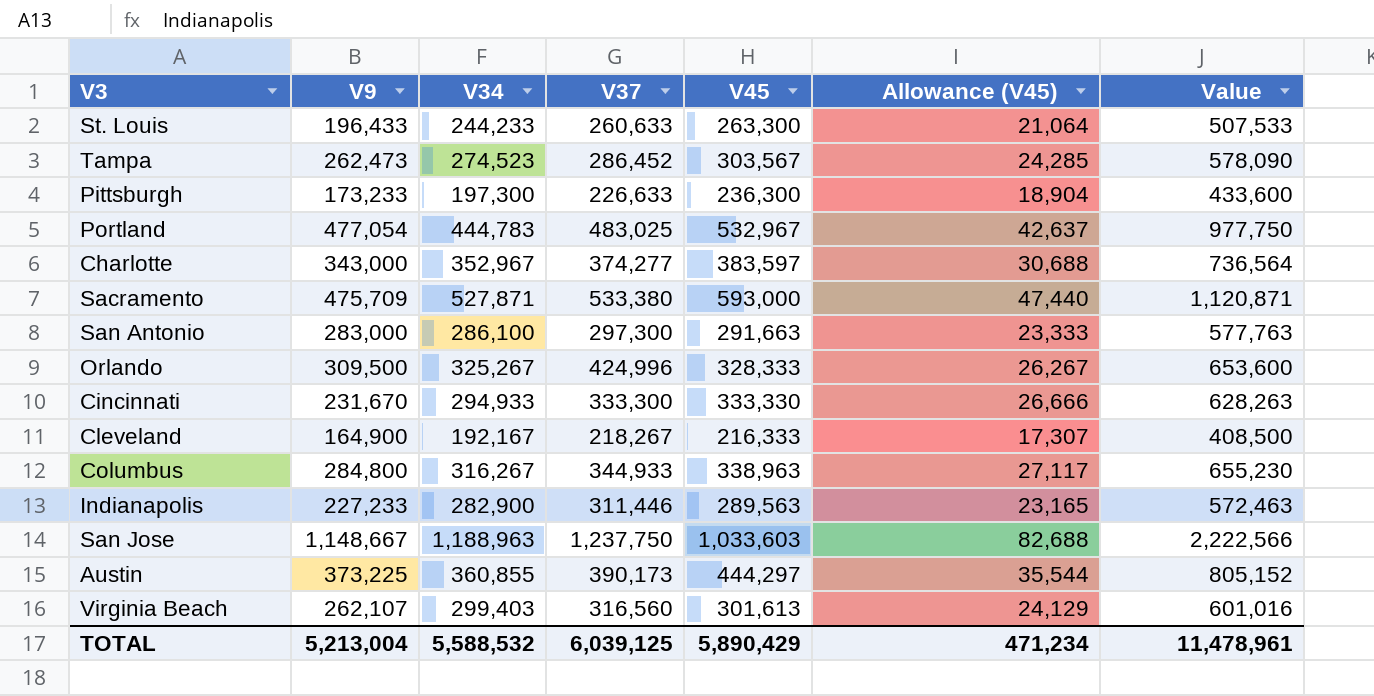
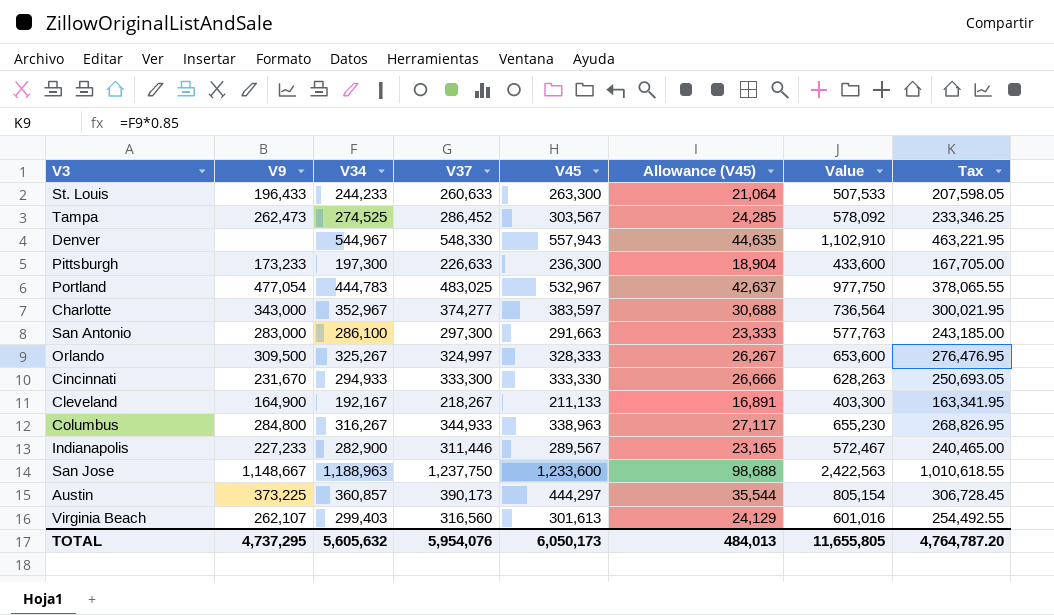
column Tax | formula: none -> [V34] * 0.85
row Sacramento: 475,709 | 527,871 | 533,380 | 593,000 | 47,440 | 1,120,871 -> none
Tampa | V34: 274,523 -> 274,525
Tampa | Value: 578,090 -> 578,092
row Denver: none -> none | 544,967 | 548,330 | 557,943 | 44,635 | 1,102,910 | 463,221.95
Orlando | V37: 424,996 -> 324,997
Cleveland | V45: 216,333 -> 211,133
Cleveland | Allowance (V45): 17,307 -> 16,891
Cleveland | Value: 408,500 -> 403,300
Indianapolis | V45: 289,563 -> 289,567
Indianapolis | Value: 572,463 -> 572,467
San Jose | V45: 1,033,603 -> 1,233,600
San Jose | Allowance (V45): 82,688 -> 98,688
San Jose | Value: 2,222,566 -> 2,422,563
Austin | V34: 360,855 -> 360,857
Austin | Value: 805,152 -> 805,154
TOTAL | V9: 5,213,004 -> 4,737,295
TOTAL | V34: 5,588,532 -> 5,605,632
TOTAL | V37: 6,039,125 -> 5,954,076
TOTAL | V45: 5,890,429 -> 6,050,173
TOTAL | Allowance (V45): 471,234 -> 484,013
TOTAL | Value: 11,478,961 -> 11,655,805

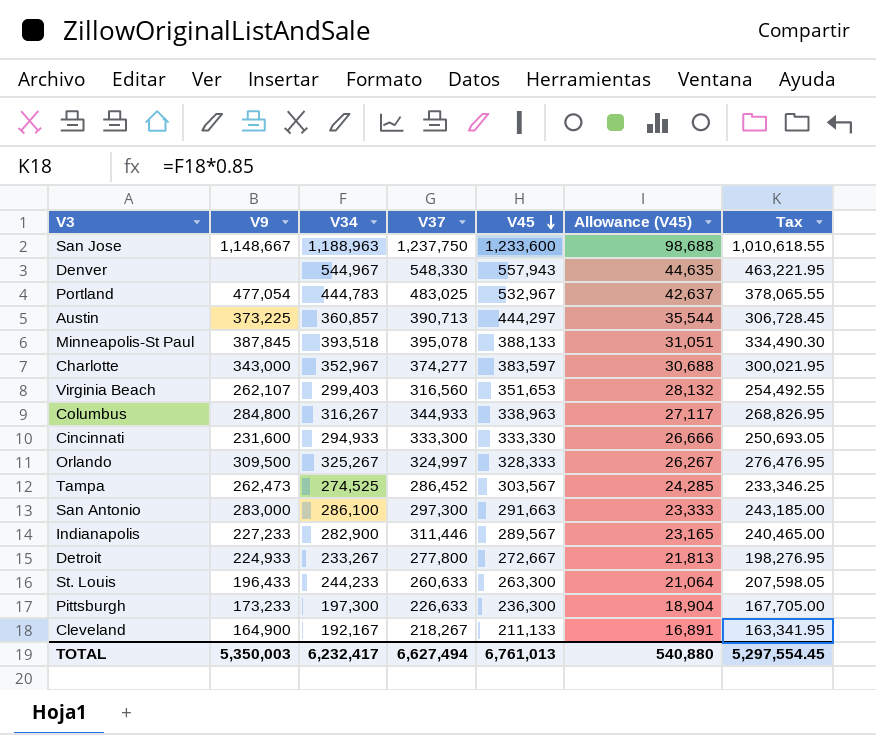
row order: none -> V45 descending
column Value | formula: [V34] + [V45] -> none
Austin | V37: 390,173 -> 390,713
row Minneapolis-St Paul: none -> 387,845 | 393,518 | 395,078 | 388,133 | 31,051 | 334,490.30
Virginia Beach | V45: 301,613 -> 351,653
Virginia Beach | Allowance (V45): 24,129 -> 28,132
Cincinnati | V9: 231,670 -> 231,600
row Detroit: none -> 224,933 | 233,267 | 277,800 | 272,667 | 21,813 | 198,276.95
TOTAL | V9: 4,737,295 -> 5,350,003
TOTAL | V34: 5,605,632 -> 6,232,417
TOTAL | V37: 5,954,076 -> 6,627,494
TOTAL | V45: 6,050,173 -> 6,761,013
TOTAL | Allowance (V45): 484,013 -> 540,880
TOTAL | Tax: 4,764,787.20 -> 5,297,554.45

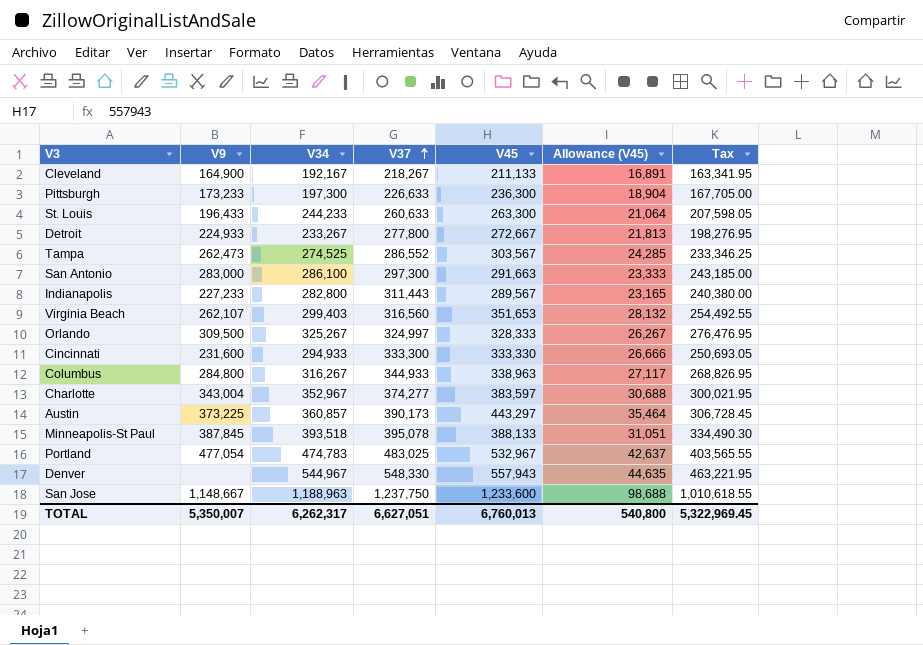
row order: V45 descending -> V37 ascending
Tampa | V37: 286,452 -> 286,552
Indianapolis | V34: 282,900 -> 282,800
Indianapolis | V37: 311,446 -> 311,443
Indianapolis | Tax: 240,465.00 -> 240,380.00
Charlotte | V9: 343,000 -> 343,004
Austin | V37: 390,713 -> 390,173
Austin | V45: 444,297 -> 443,297
Austin | Allowance (V45): 35,544 -> 35,464
Portland | V34: 444,783 -> 474,783
Portland | Tax: 378,065.55 -> 403,565.55
TOTAL | V9: 5,350,003 -> 5,350,007
TOTAL | V34: 6,232,417 -> 6,262,317
TOTAL | V37: 6,627,494 -> 6,627,051
TOTAL | V45: 6,761,013 -> 6,760,013
TOTAL | Allowance (V45): 540,880 -> 540,800
TOTAL | Tax: 5,297,554.45 -> 5,322,969.45

